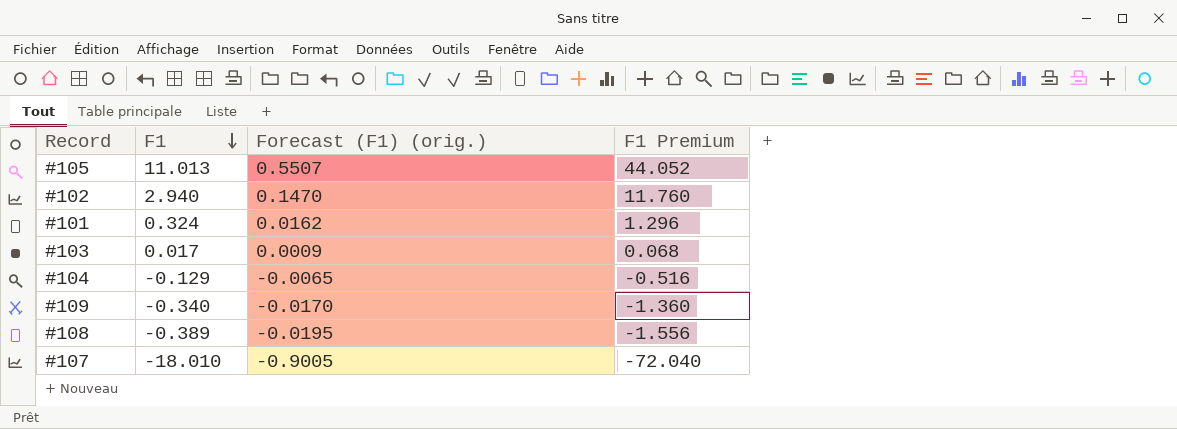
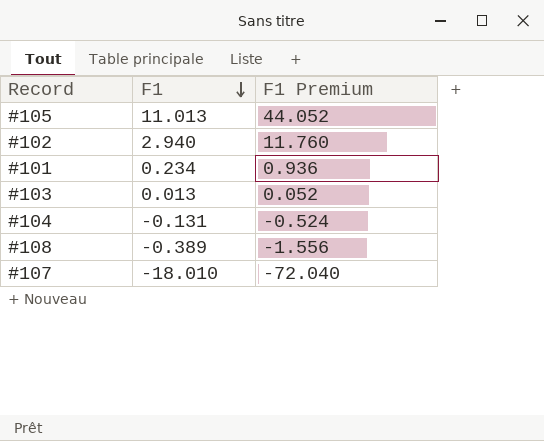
column Forecast (F1) (orig.) | formula: [F1] * 0.05 -> none
row #109: -0.340 | -0.0170 | -1.360 -> none
#101 | F1: 0.324 -> 0.234
#101 | F1 Premium: 1.296 -> 0.936
#103 | F1: 0.017 -> 0.013
#103 | F1 Premium: 0.068 -> 0.052
#104 | F1: -0.129 -> -0.131
#104 | F1 Premium: -0.516 -> -0.524

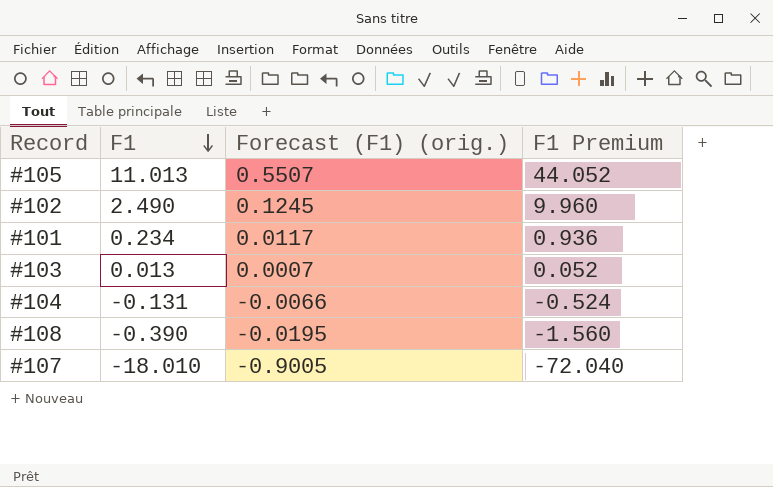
column Forecast (F1) (orig.) | formula: none -> [F1] * 0.05
#102 | F1: 2.940 -> 2.490
#102 | F1 Premium: 11.760 -> 9.960
#108 | F1: -0.389 -> -0.390
#108 | F1 Premium: -1.556 -> -1.560

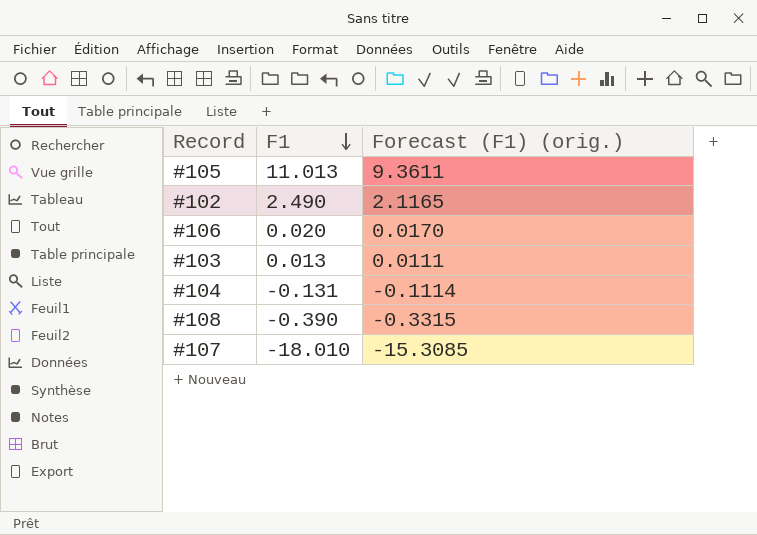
column F1 Premium | formula: [F1] * 4 -> none
column Forecast (F1) (orig.) | formula: [F1] * 0.05 -> [F1] * 0.85
row #101: 0.234 | 0.0117 | 0.936 -> none
row #106: none -> 0.020 | 0.0170

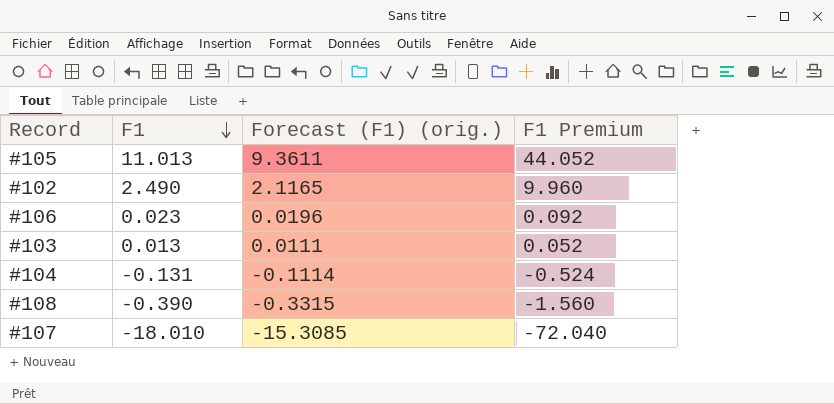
column F1 Premium | formula: none -> [F1] * 4
#106 | F1: 0.020 -> 0.023
#106 | Forecast (F1) (orig.): 0.0170 -> 0.0196

